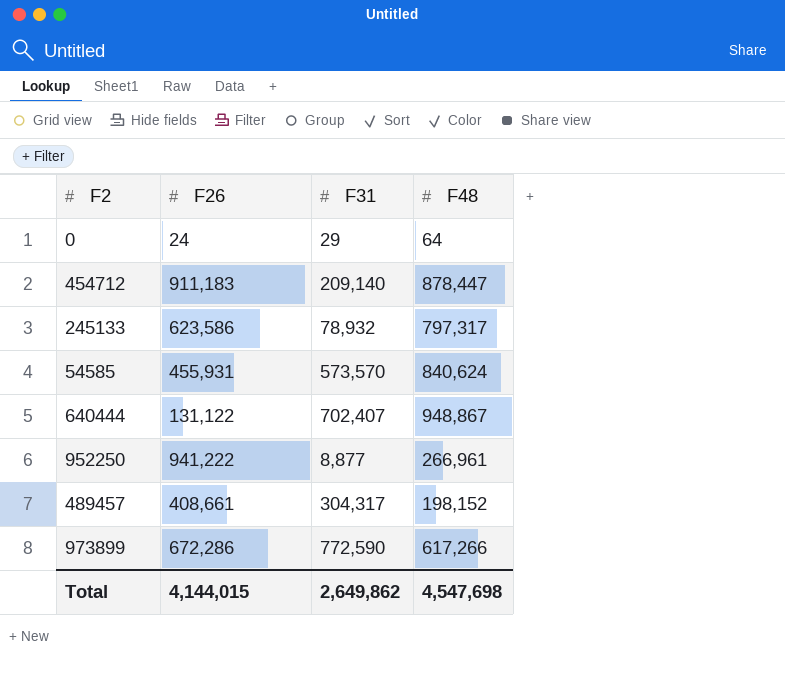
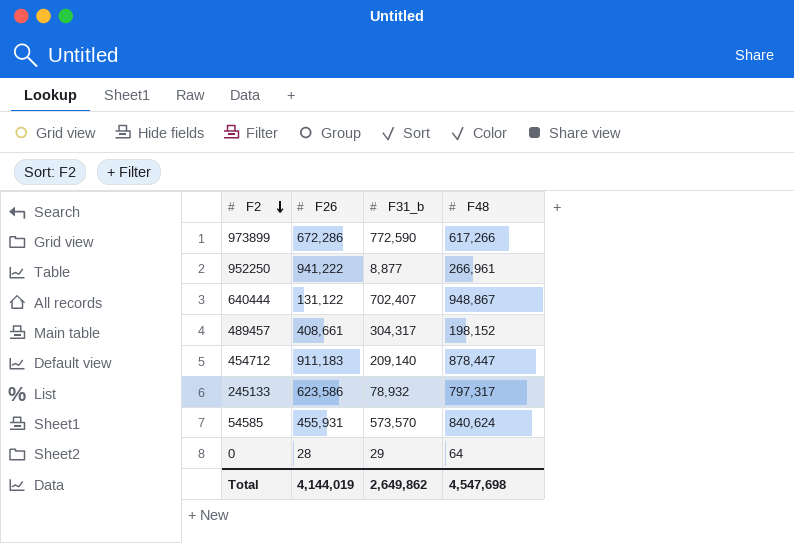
row order: none -> F2 descending
column name: F31 -> F31_b
0 | F26: 24 -> 28
Total | F26: 4,144,015 -> 4,144,019

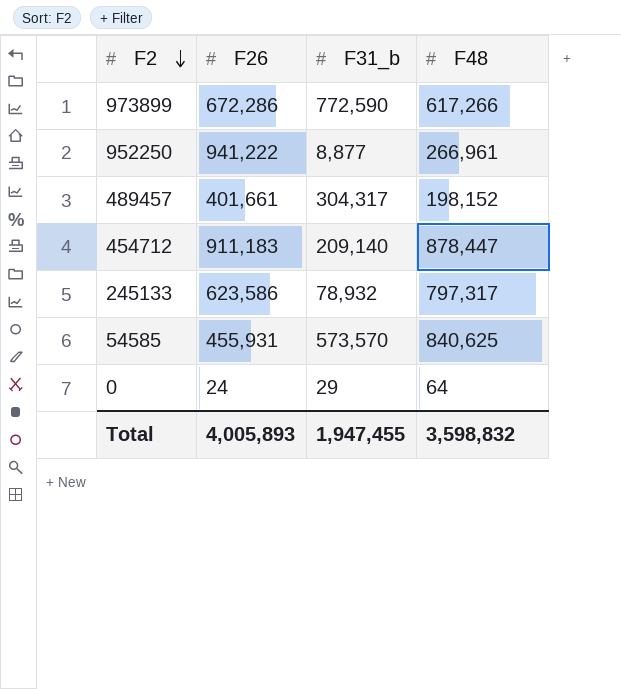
row 640444: 131,122 | 702,407 | 948,867 -> none
489457 | F26: 408,661 -> 401,661
54585 | F48: 840,624 -> 840,625
0 | F26: 28 -> 24
Total | F26: 4,144,019 -> 4,005,893
Total | F31_b: 2,649,862 -> 1,947,455
Total | F48: 4,547,698 -> 3,598,832

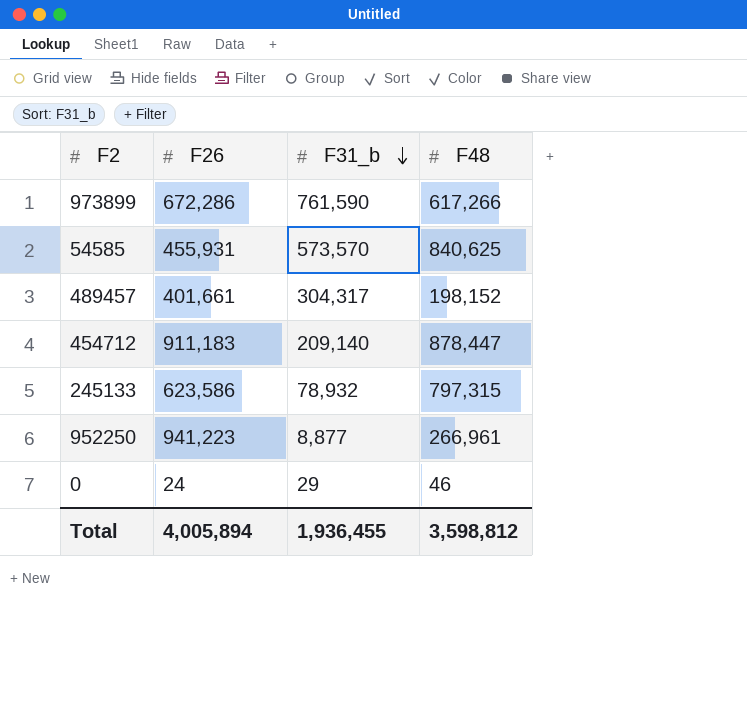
row order: F2 descending -> F31_b descending
973899 | F31_b: 772,590 -> 761,590
245133 | F48: 797,317 -> 797,315
952250 | F26: 941,222 -> 941,223
0 | F48: 64 -> 46
Total | F26: 4,005,893 -> 4,005,894
Total | F31_b: 1,947,455 -> 1,936,455
Total | F48: 3,598,832 -> 3,598,812

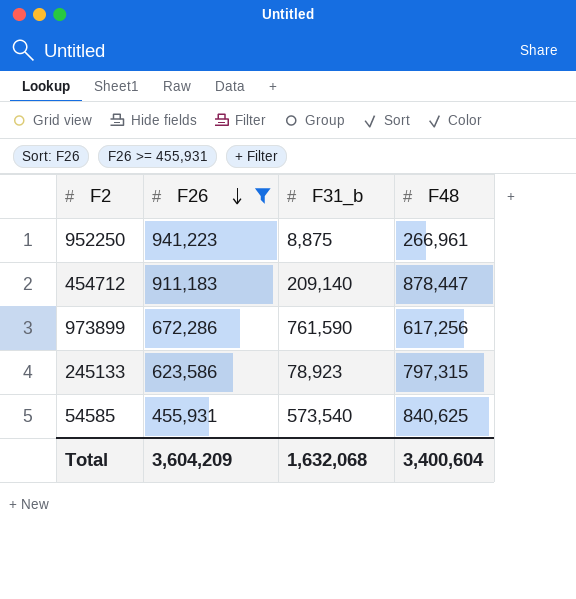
filter: none -> F26 >= 455,931
row order: F31_b descending -> F26 descending
952250 | F31_b: 8,877 -> 8,875
973899 | F48: 617,266 -> 617,256
245133 | F31_b: 78,932 -> 78,923
54585 | F31_b: 573,570 -> 573,540
Total | F26: 4,005,894 -> 3,604,209
Total | F31_b: 1,936,455 -> 1,632,068
Total | F48: 3,598,812 -> 3,400,604

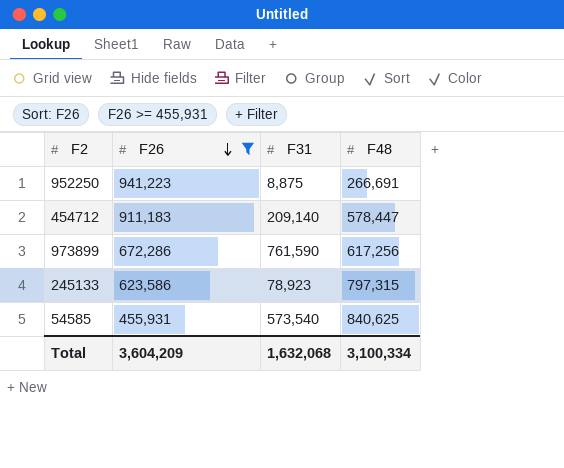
column name: F31_b -> F31
952250 | F48: 266,961 -> 266,691
454712 | F48: 878,447 -> 578,447
Total | F48: 3,400,604 -> 3,100,334

